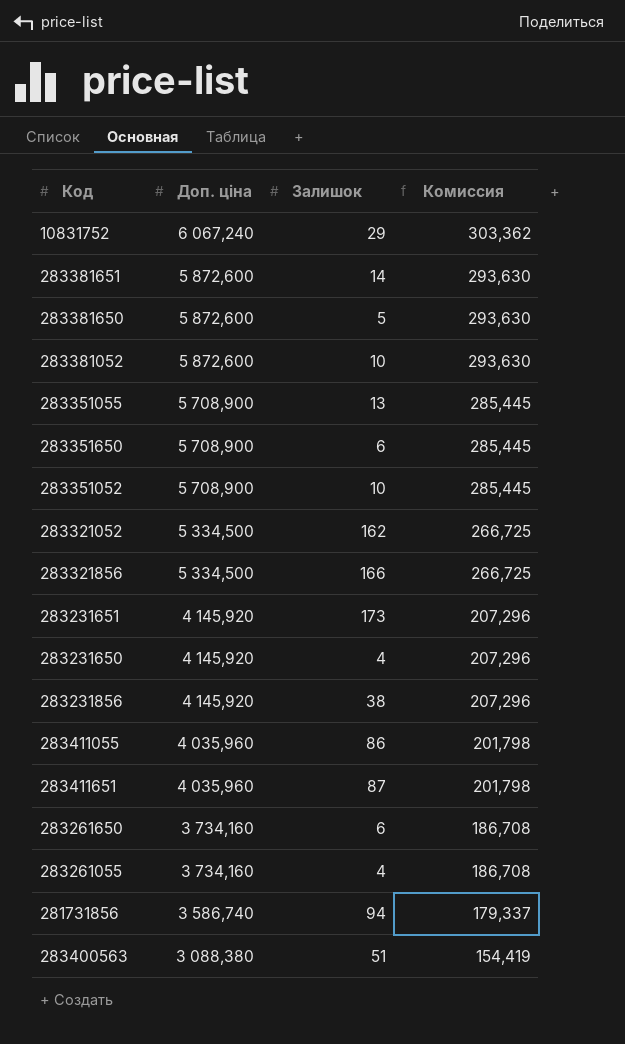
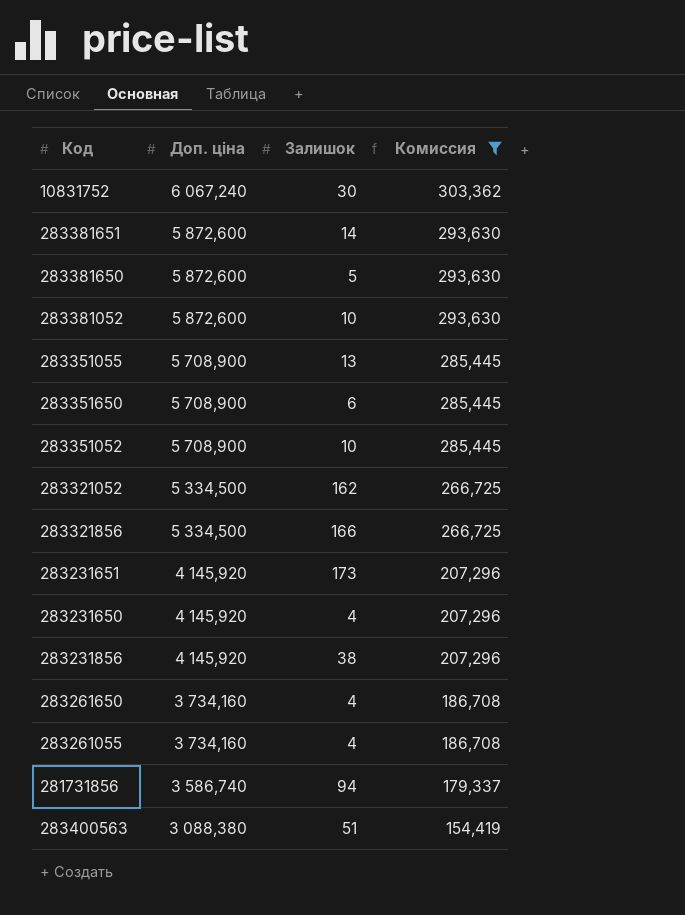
filter: none -> Комиссия != 201,798
10831752 | Залишок: 29 -> 30
283261650 | Залишок: 6 -> 4

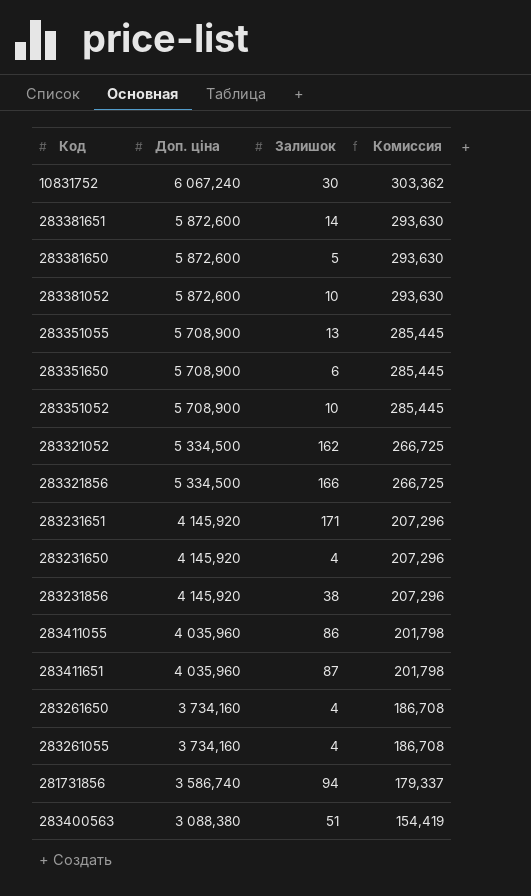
filter: Комиссия != 201,798 -> none
283231651 | Залишок: 173 -> 171

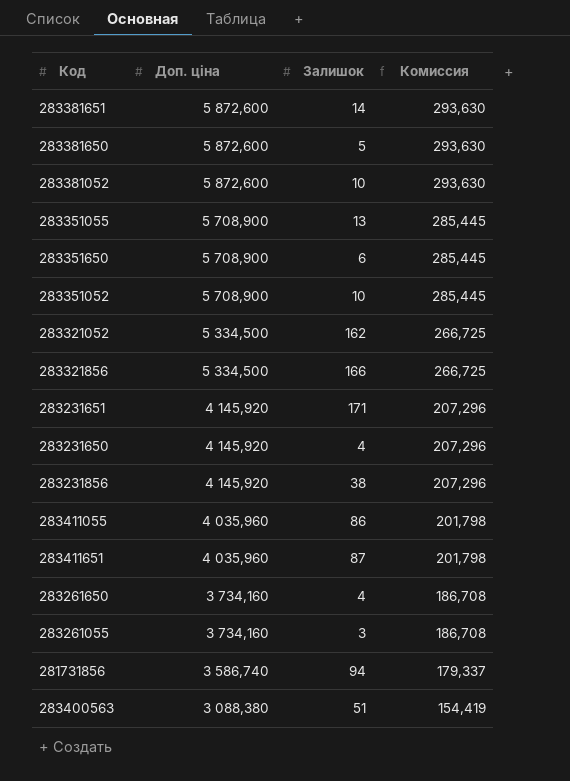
row 10831752: 6 067,240 | 30 | 303,362 -> none
283261055 | Залишок: 4 -> 3

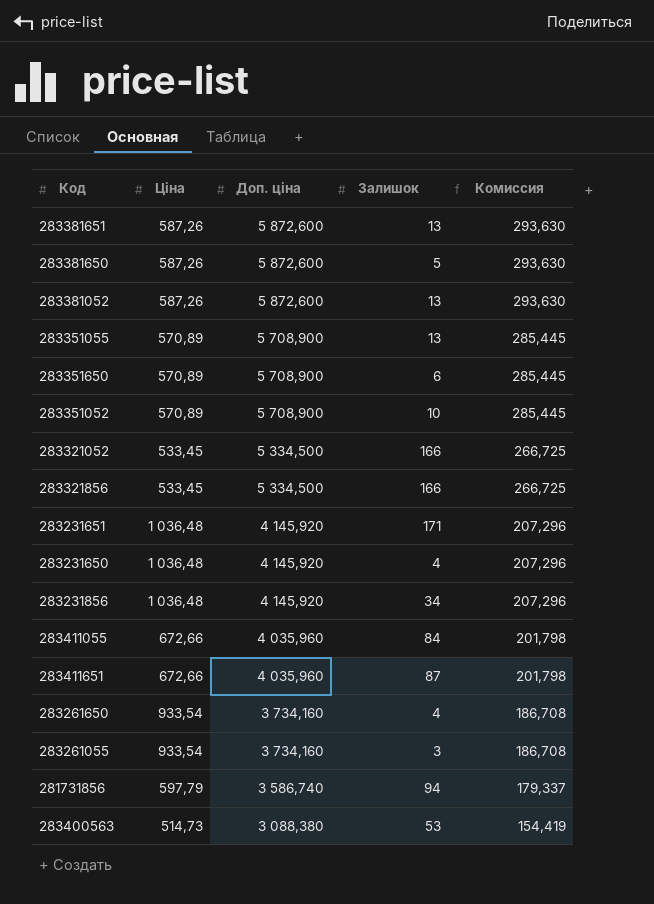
column Ціна | position: none -> 2
283381651 | Залишок: 14 -> 13
283381052 | Залишок: 10 -> 13
283321052 | Залишок: 162 -> 166
283231856 | Залишок: 38 -> 34
283411055 | Залишок: 86 -> 84
283400563 | Залишок: 51 -> 53

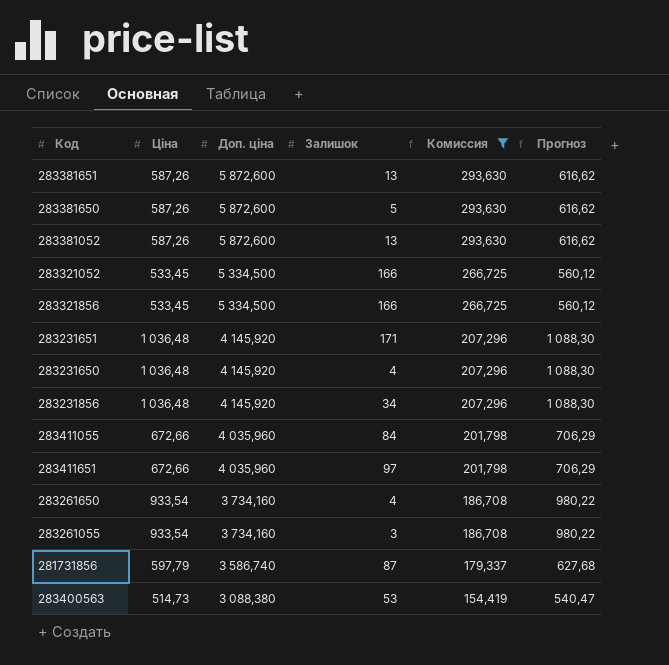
filter: none -> Комиссия != 285,445
column Прогноз | formula: none -> [Ціна] * 1,05
283411651 | Залишок: 87 -> 97
281731856 | Залишок: 94 -> 87

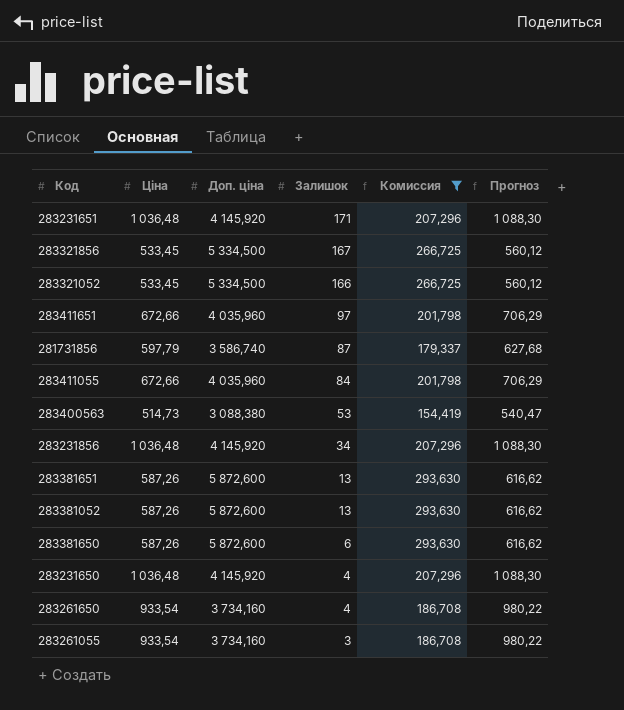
row order: Доп. ціна descending -> Залишок descending
283321856 | Залишок: 166 -> 167
283381650 | Залишок: 5 -> 6

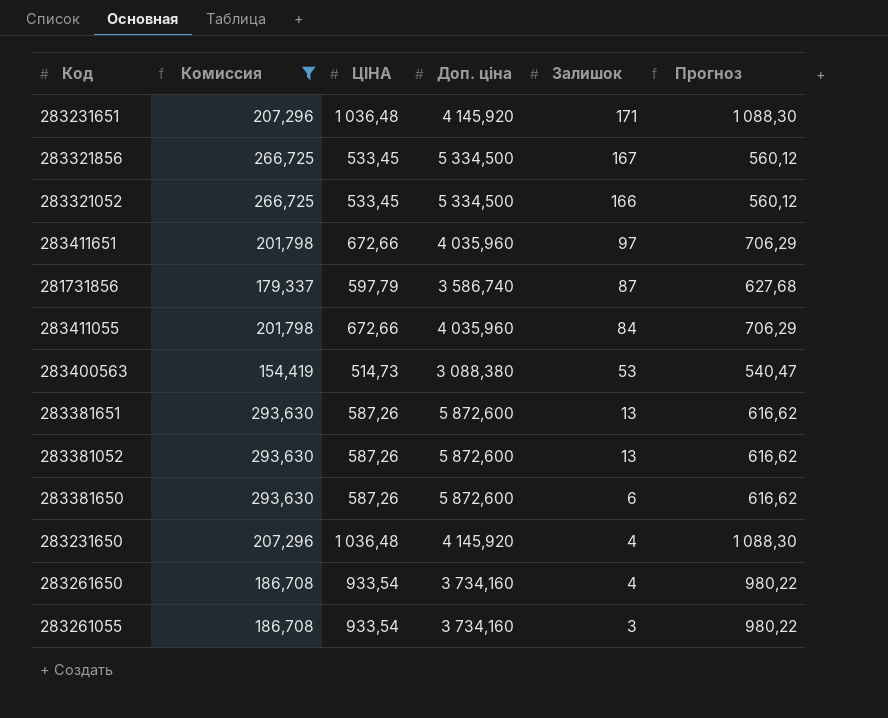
column Комиссия | position: 5 -> 2
column name: Ціна -> ЦІНА
row 283231856: 1 036,48 | 4 145,920 | 34 | 207,296 | 1 088,30 -> none

